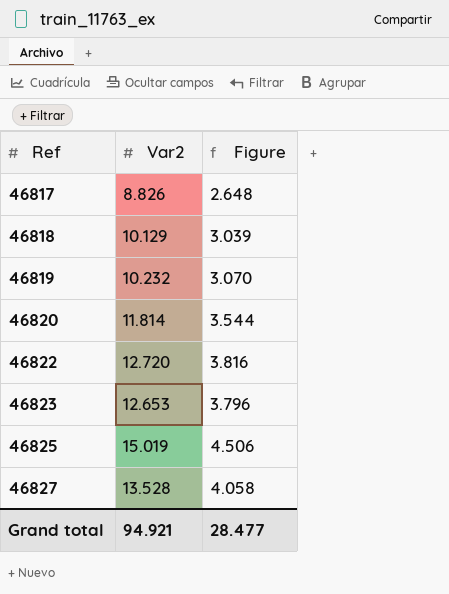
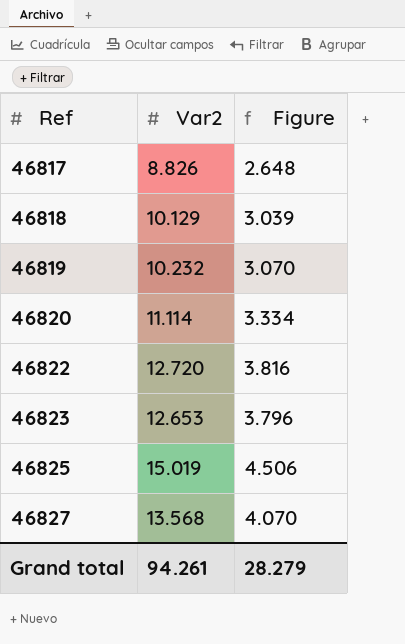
46820 | Var2: 11.814 -> 11.114
46820 | Figure: 3.544 -> 3.334
46827 | Var2: 13.528 -> 13.568
46827 | Figure: 4.058 -> 4.070
Grand total | Var2: 94.921 -> 94.261
Grand total | Figure: 28.477 -> 28.279

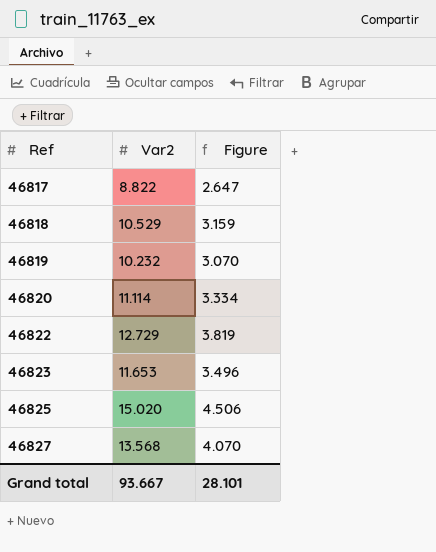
46817 | Var2: 8.826 -> 8.822
46817 | Figure: 2.648 -> 2.647
46818 | Var2: 10.129 -> 10.529
46818 | Figure: 3.039 -> 3.159
46822 | Var2: 12.720 -> 12.729
46822 | Figure: 3.816 -> 3.819
46823 | Var2: 12.653 -> 11.653
46823 | Figure: 3.796 -> 3.496
46825 | Var2: 15.019 -> 15.020
Grand total | Var2: 94.261 -> 93.667
Grand total | Figure: 28.279 -> 28.101

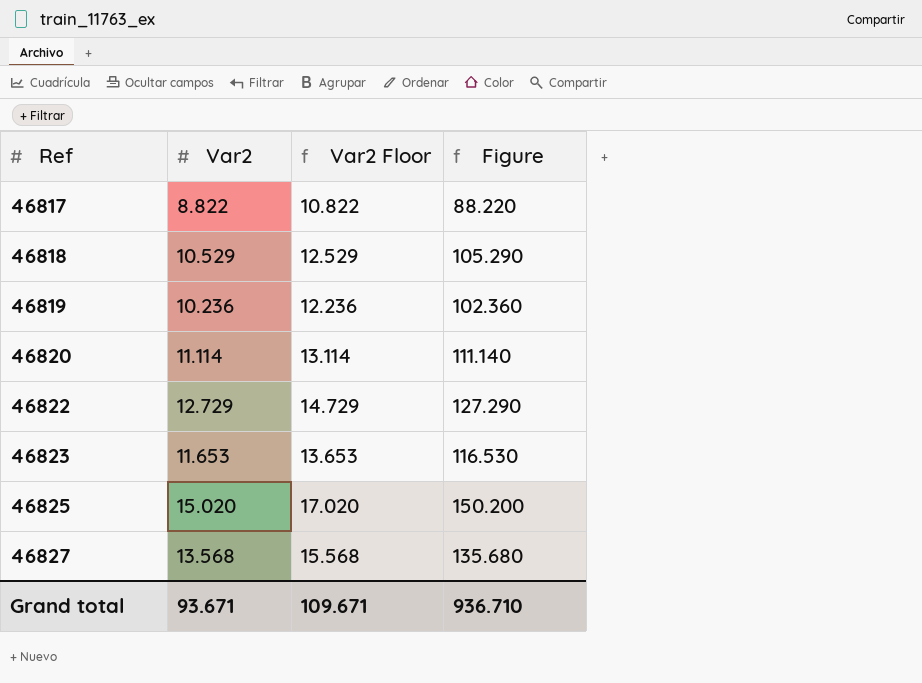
column Var2 Floor | formula: none -> [Var2] + 2
column Figure | formula: [Var2] * 0.3 -> [Var2] * 10
46819 | Var2: 10.232 -> 10.236
Grand total | Var2: 93.667 -> 93.671
Grand total | Figure: 28.101 -> 936.710

